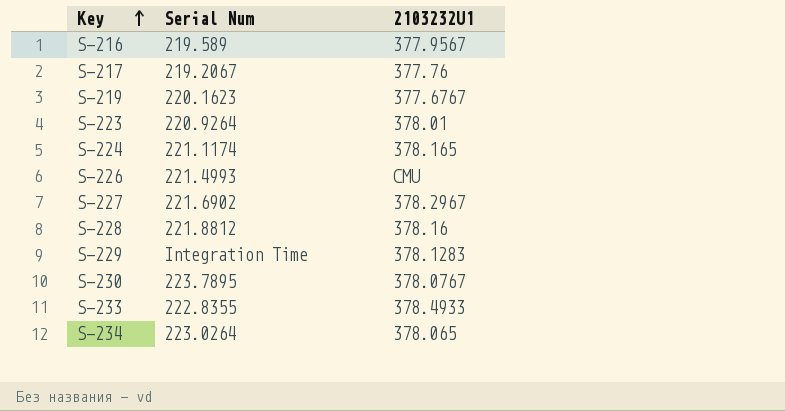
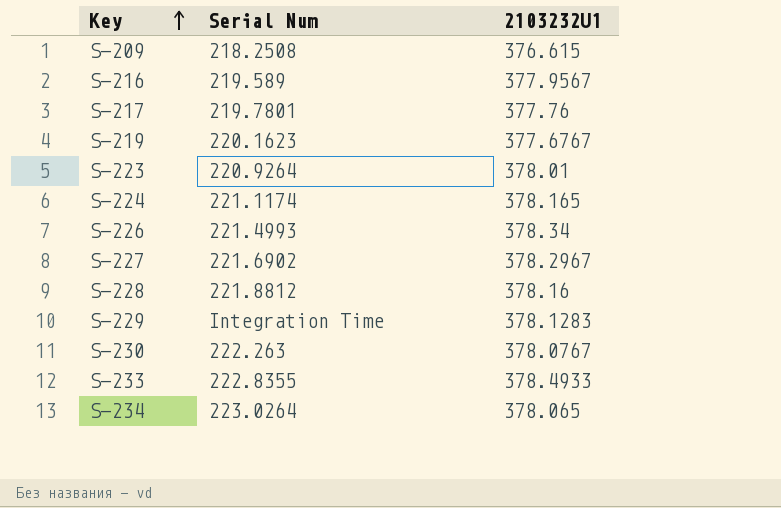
row S-209: none -> 218.2508 | 376.615
S-217 | Serial Num: 219.2067 -> 219.7801
S-226 | 2103232U1: CMU -> 378.34
S-230 | Serial Num: 223.7895 -> 222.263

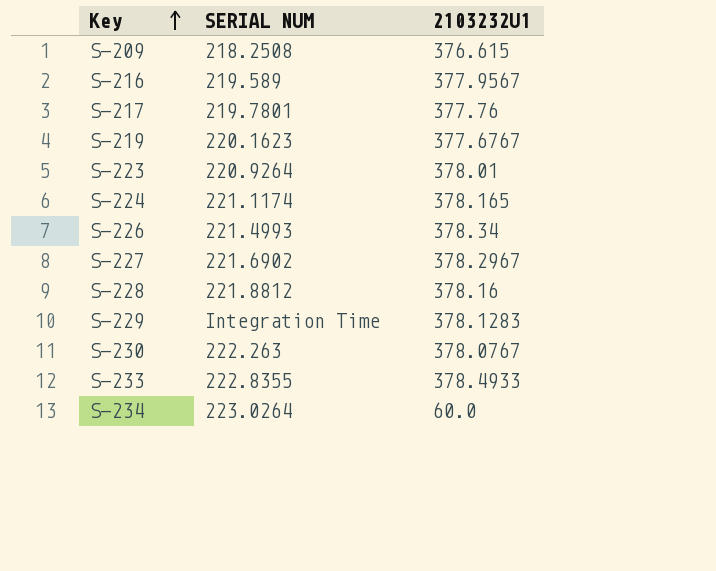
column name: Serial Num -> SERIAL NUM
S-234 | 2103232U1: 378.065 -> 60.0

